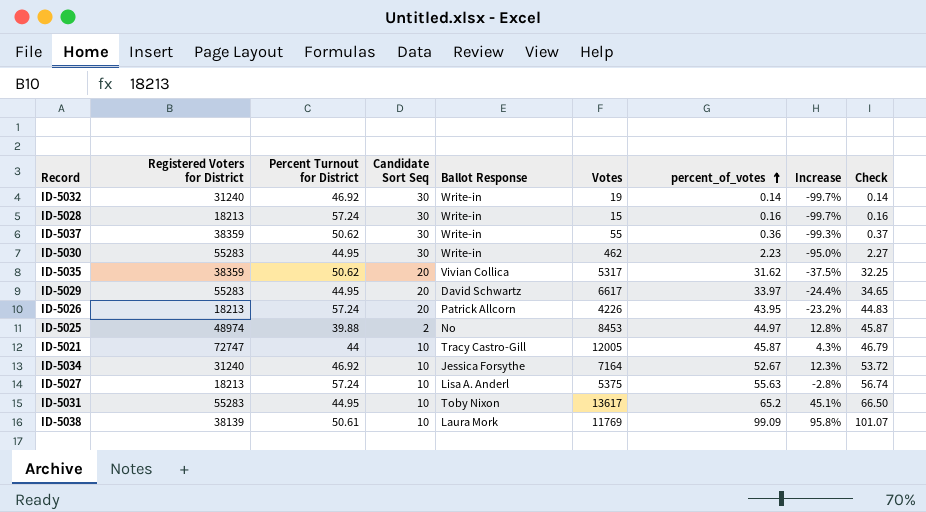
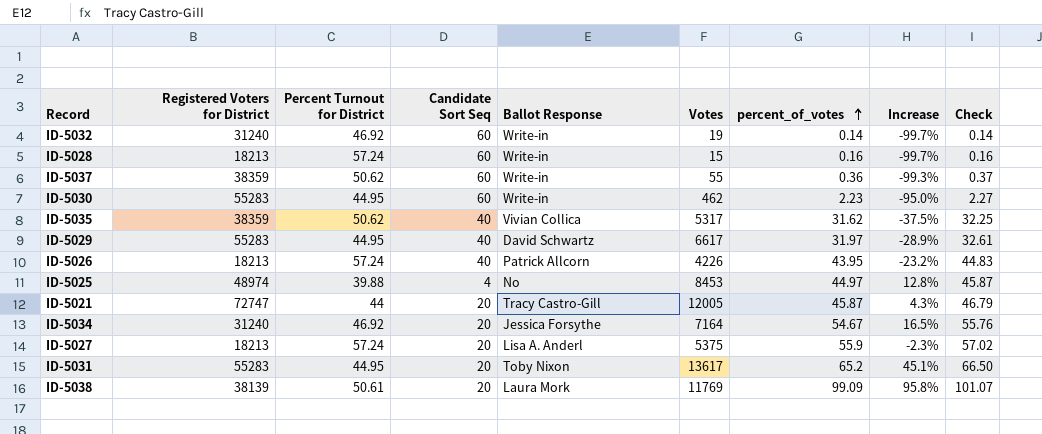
ID-5032 | Candidate Sort Seq: 30 -> 60
ID-5028 | Candidate Sort Seq: 30 -> 60
ID-5037 | Candidate Sort Seq: 30 -> 60
ID-5030 | Candidate Sort Seq: 30 -> 60
ID-5035 | Candidate Sort Seq: 20 -> 40
ID-5029 | Candidate Sort Seq: 20 -> 40
ID-5029 | percent_of_votes: 33.97 -> 31.97
ID-5029 | Increase: -24.4% -> -28.9%
ID-5029 | Check: 34.65 -> 32.61
ID-5026 | Candidate Sort Seq: 20 -> 40
ID-5025 | Candidate Sort Seq: 2 -> 4
ID-5021 | Candidate Sort Seq: 10 -> 20
ID-5034 | Candidate Sort Seq: 10 -> 20
ID-5034 | percent_of_votes: 52.67 -> 54.67
ID-5034 | Increase: 12.3% -> 16.5%
ID-5034 | Check: 53.72 -> 55.76
ID-5027 | Candidate Sort Seq: 10 -> 20
ID-5027 | percent_of_votes: 55.63 -> 55.9
ID-5027 | Increase: -2.8% -> -2.3%
ID-5027 | Check: 56.74 -> 57.02
ID-5031 | Candidate Sort Seq: 10 -> 20
ID-5038 | Candidate Sort Seq: 10 -> 20

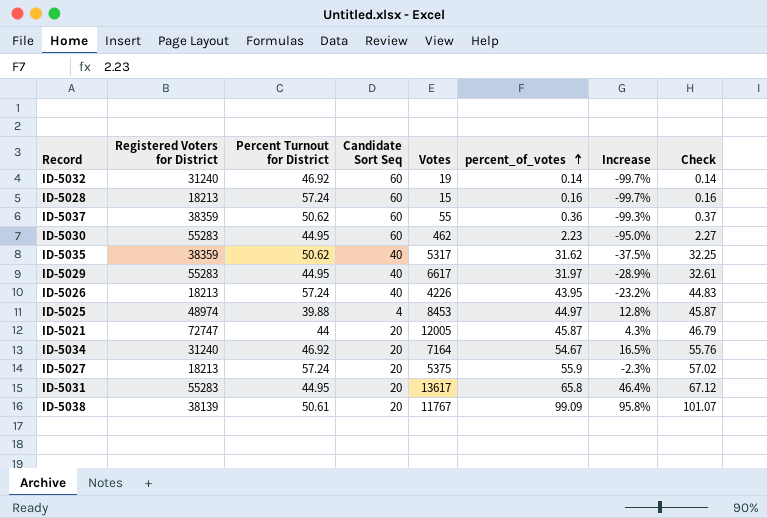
column Ballot Response | position: 5 -> none
ID-5031 | percent_of_votes: 65.2 -> 65.8
ID-5031 | Increase: 45.1% -> 46.4%
ID-5031 | Check: 66.50 -> 67.12
ID-5038 | Votes: 11769 -> 11767

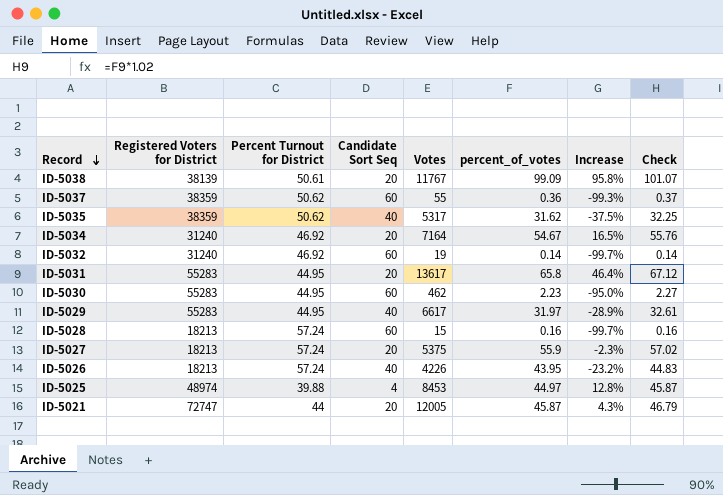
row order: percent_of_votes ascending -> Record descending

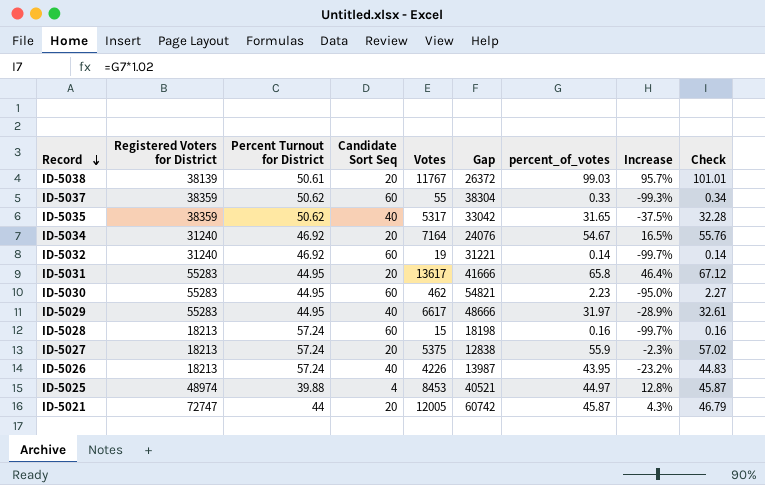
column Gap | formula: none -> [Registered Voters for District] - [Votes]
ID-5038 | percent_of_votes: 99.09 -> 99.03
ID-5038 | Increase: 95.8% -> 95.7%
ID-5038 | Check: 101.07 -> 101.01
ID-5037 | percent_of_votes: 0.36 -> 0.33
ID-5037 | Check: 0.37 -> 0.34
ID-5035 | percent_of_votes: 31.62 -> 31.65
ID-5035 | Check: 32.25 -> 32.28

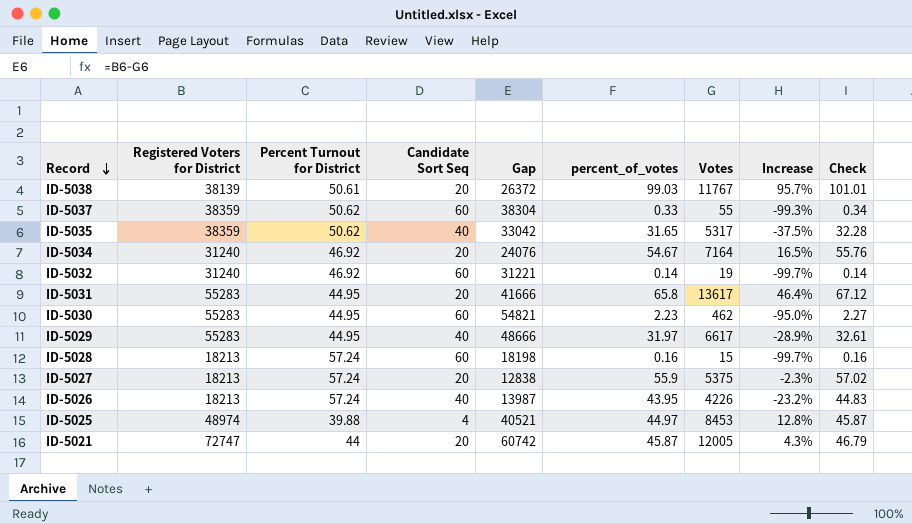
column Votes | position: 5 -> 7

